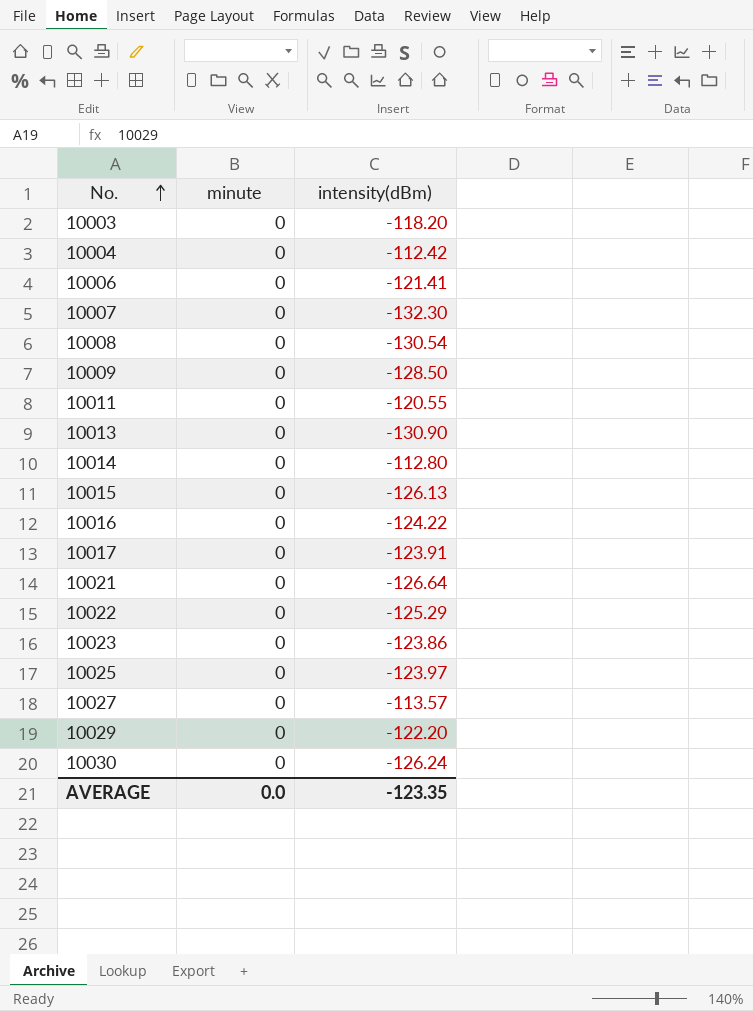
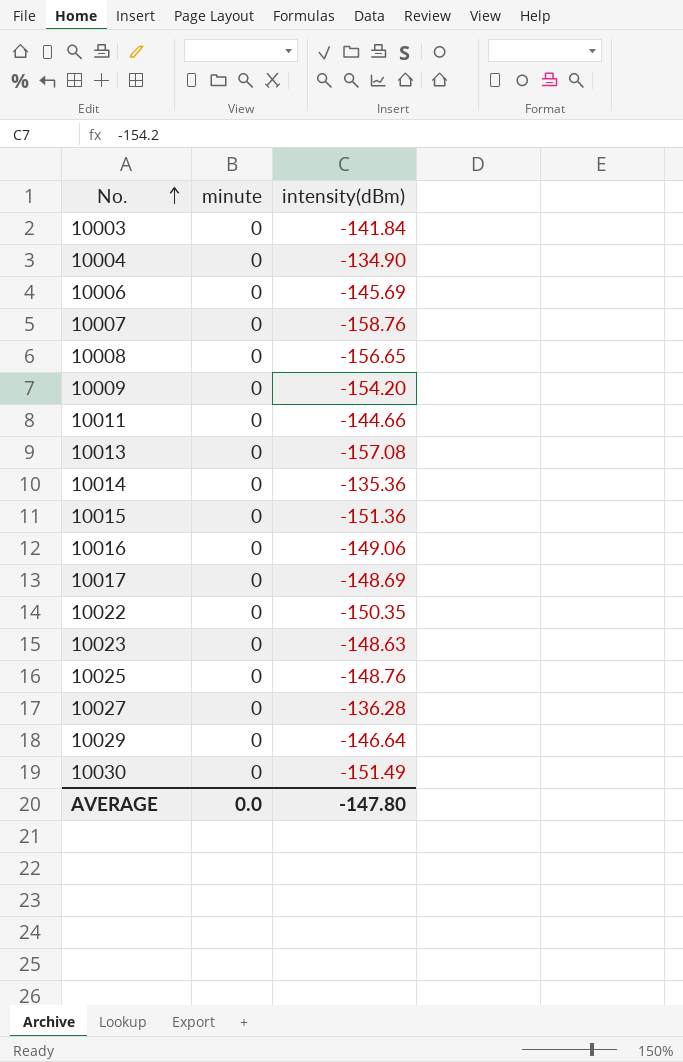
row 10021: 0 | -126.64 -> none
10003 | intensity(dBm): -118.20 -> -141.84
10004 | intensity(dBm): -112.42 -> -134.90
10006 | intensity(dBm): -121.41 -> -145.69
10007 | intensity(dBm): -132.30 -> -158.76
10008 | intensity(dBm): -130.54 -> -156.65
10009 | intensity(dBm): -128.50 -> -154.20
10011 | intensity(dBm): -120.55 -> -144.66
10013 | intensity(dBm): -130.90 -> -157.08
10014 | intensity(dBm): -112.80 -> -135.36
10015 | intensity(dBm): -126.13 -> -151.36
10016 | intensity(dBm): -124.22 -> -149.06
10017 | intensity(dBm): -123.91 -> -148.69
10022 | intensity(dBm): -125.29 -> -150.35
10023 | intensity(dBm): -123.86 -> -148.63
10025 | intensity(dBm): -123.97 -> -148.76
10027 | intensity(dBm): -113.57 -> -136.28
10029 | intensity(dBm): -122.20 -> -146.64
10030 | intensity(dBm): -126.24 -> -151.49
AVERAGE | intensity(dBm): -123.35 -> -147.80

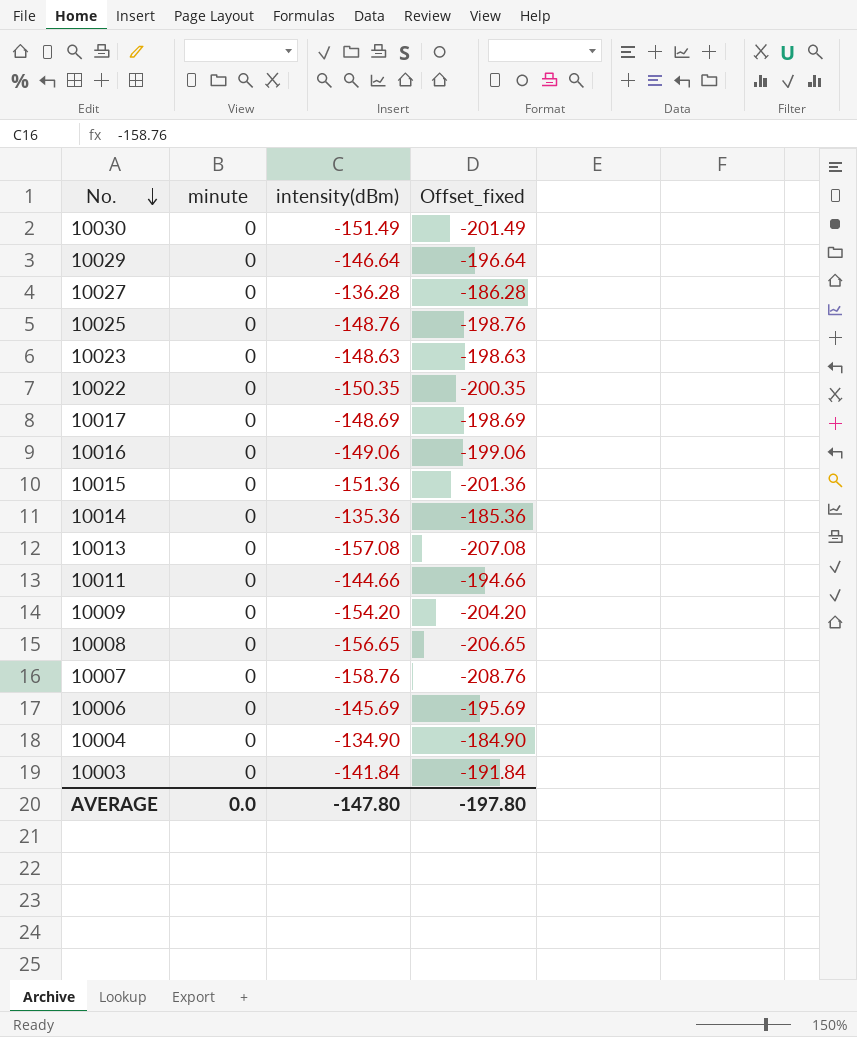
row order: No. ascending -> No. descending
column Offset_fixed | formula: none -> [intensity(dBm)] - 50

